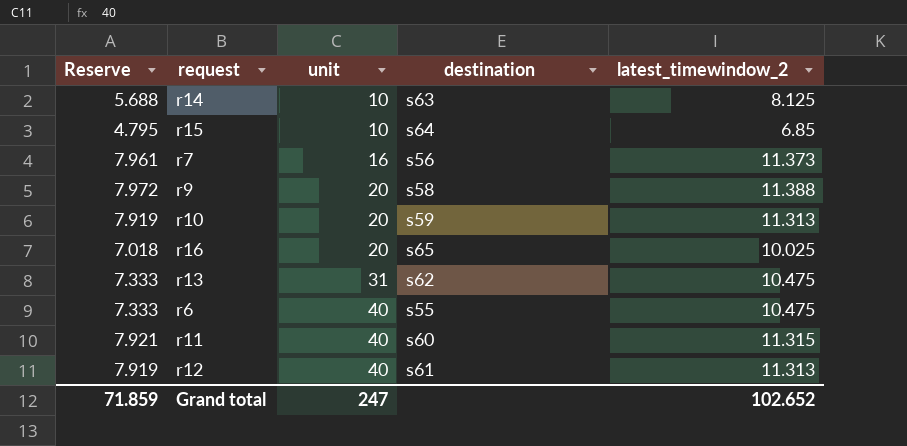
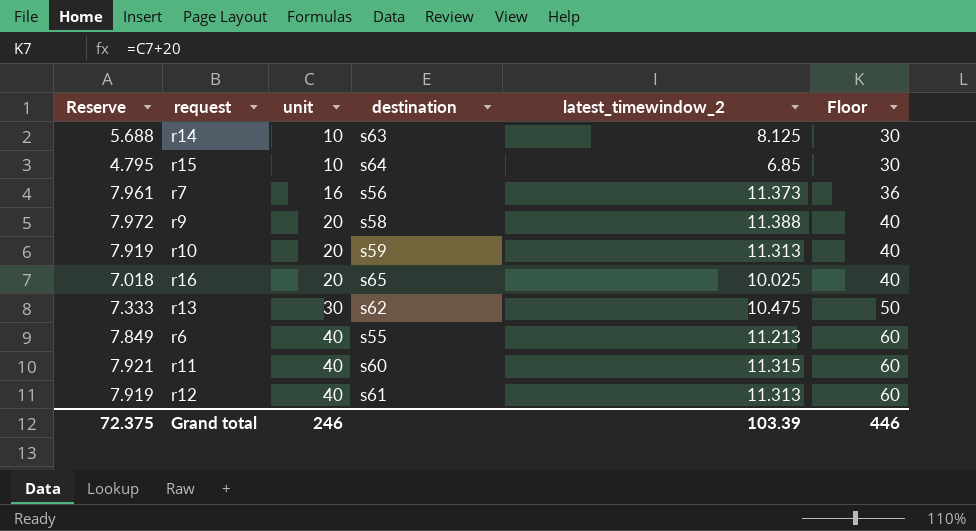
column Floor | formula: none -> [unit] + 20
r13 | unit: 31 -> 30
r6 | Reserve: 7.333 -> 7.849
r6 | latest_timewindow_2: 10.475 -> 11.213
Grand total | Reserve: 71.859 -> 72.375
Grand total | unit: 247 -> 246
Grand total | latest_timewindow_2: 102.652 -> 103.39

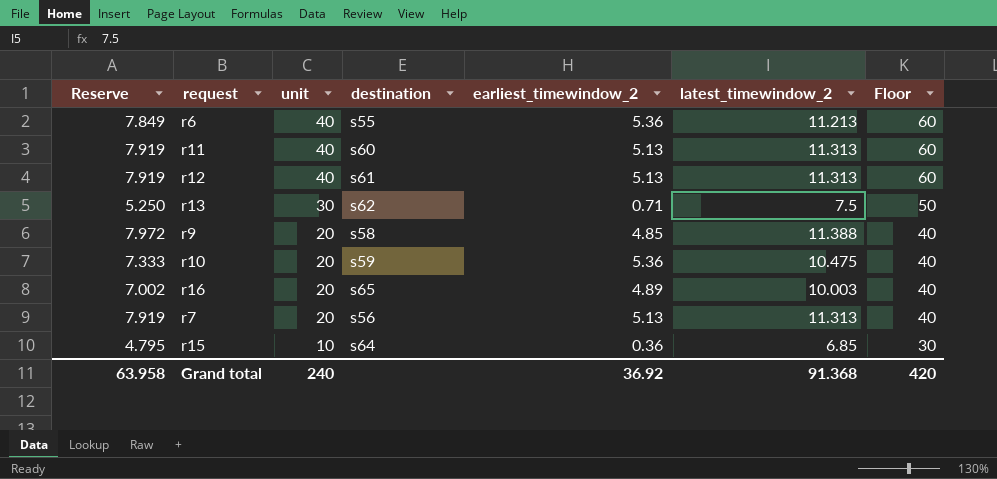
row order: unit ascending -> unit descending
column earliest_timewindow_2 | position: none -> 5
row r14: 5.688 | 10 | s63 | 8.125 | 30 -> none
r11 | Reserve: 7.921 -> 7.919
r11 | latest_timewindow_2: 11.315 -> 11.313
r13 | Reserve: 7.333 -> 5.250
r13 | latest_timewindow_2: 10.475 -> 7.5
r10 | Reserve: 7.919 -> 7.333
r10 | latest_timewindow_2: 11.313 -> 10.475
r16 | Reserve: 7.018 -> 7.002
r16 | latest_timewindow_2: 10.025 -> 10.003
r7 | Reserve: 7.961 -> 7.919
r7 | unit: 16 -> 20
r7 | latest_timewindow_2: 11.373 -> 11.313
r7 | Floor: 36 -> 40
Grand total | Reserve: 72.375 -> 63.958
Grand total | unit: 246 -> 240
Grand total | latest_timewindow_2: 103.39 -> 91.368
Grand total | Floor: 446 -> 420

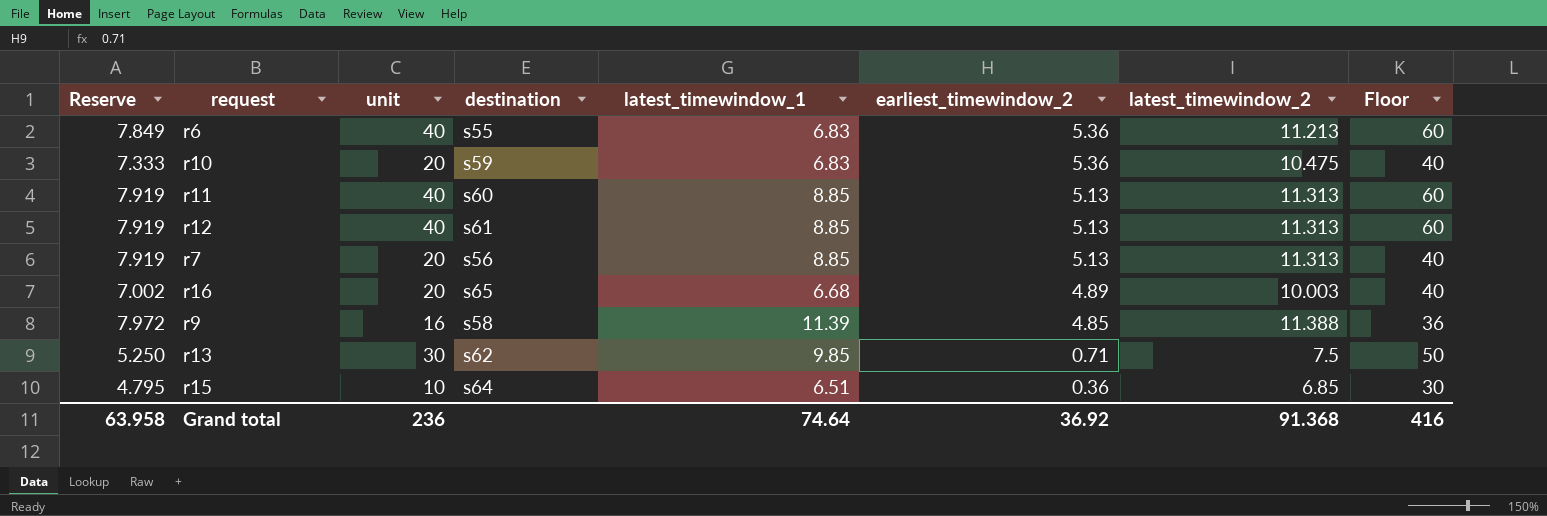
row order: unit descending -> earliest_timewindow_2 descending
column latest_timewindow_1 | position: none -> 5
r9 | unit: 20 -> 16
r9 | Floor: 40 -> 36
Grand total | unit: 240 -> 236
Grand total | Floor: 420 -> 416

